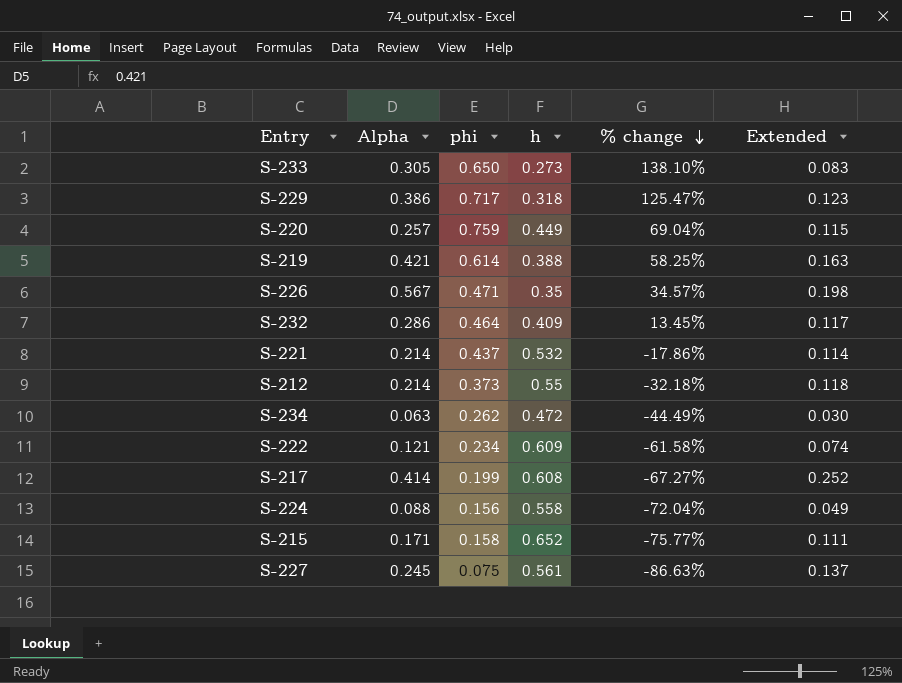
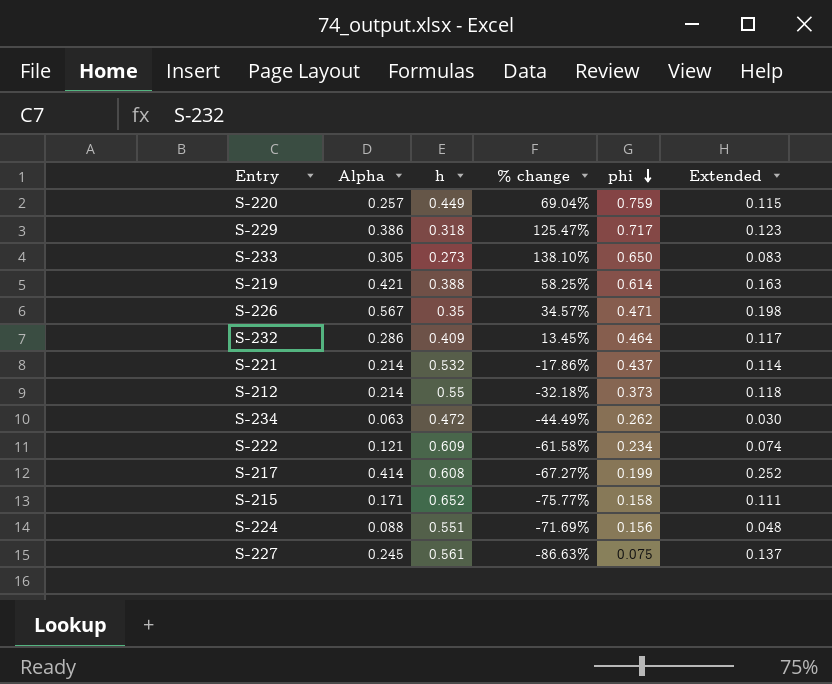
row order: % change descending -> phi descending
column phi | position: 3 -> 5
S-224 | h: 0.558 -> 0.551
S-224 | % change: -72.04% -> -71.69%
S-224 | Extended: 0.049 -> 0.048

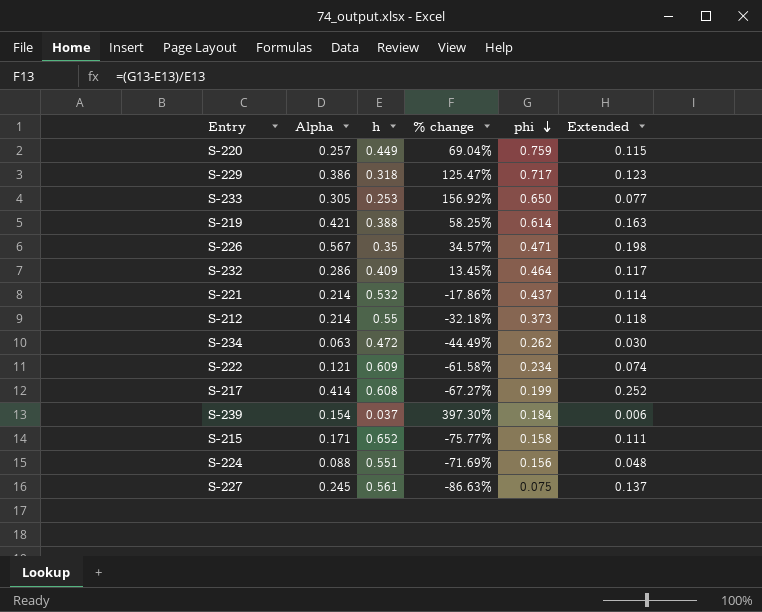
S-233 | h: 0.273 -> 0.253
S-233 | % change: 138.10% -> 156.92%
S-233 | Extended: 0.083 -> 0.077
row S-239: none -> 0.154 | 0.037 | 397.30% | 0.184 | 0.006

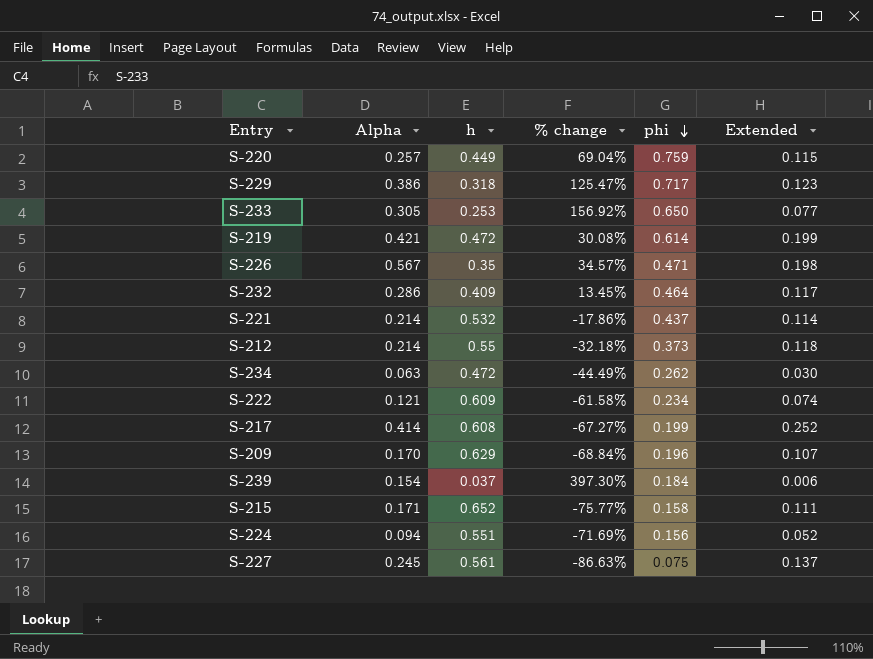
S-219 | h: 0.388 -> 0.472
S-219 | % change: 58.25% -> 30.08%
S-219 | Extended: 0.163 -> 0.199
row S-209: none -> 0.170 | 0.629 | -68.84% | 0.196 | 0.107
S-224 | Alpha: 0.088 -> 0.094
S-224 | Extended: 0.048 -> 0.052

